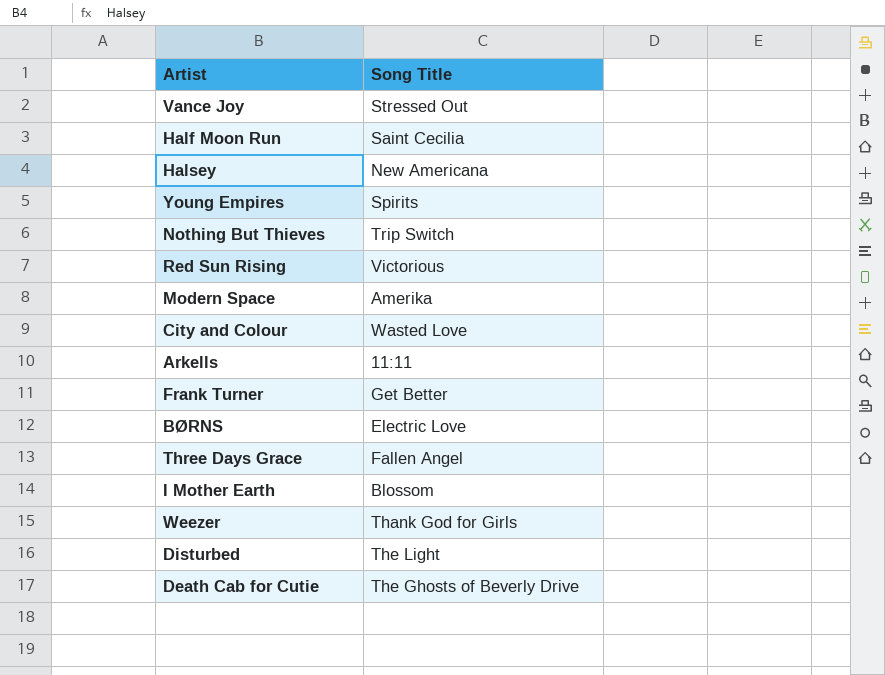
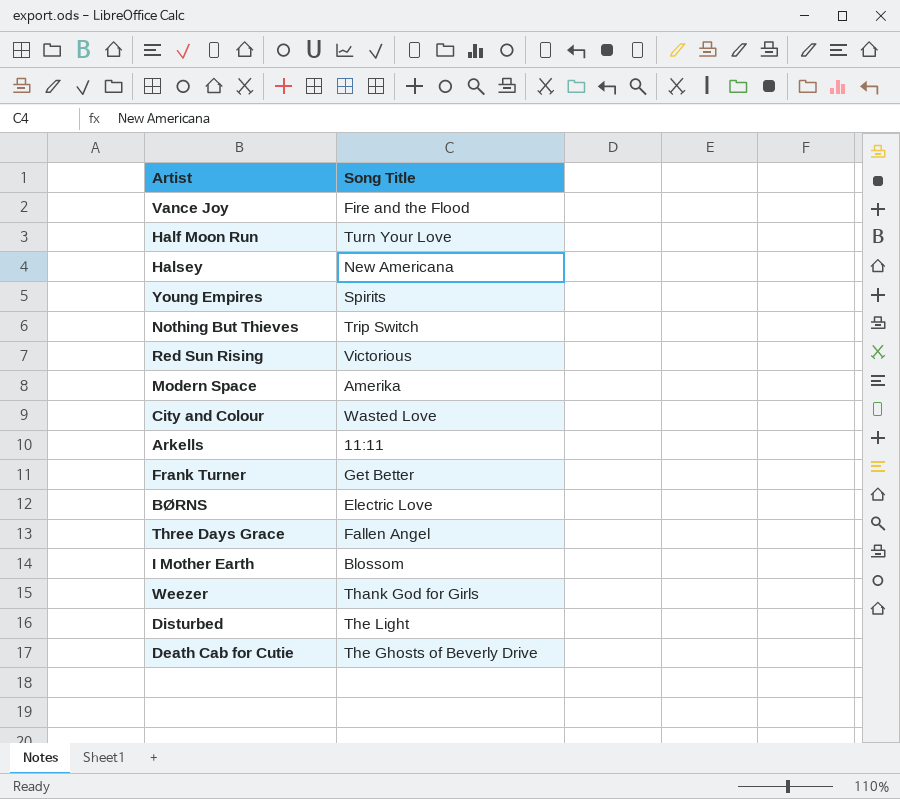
Vance Joy | Song Title: Stressed Out -> Fire and the Flood
Half Moon Run | Song Title: Saint Cecilia -> Turn Your Love

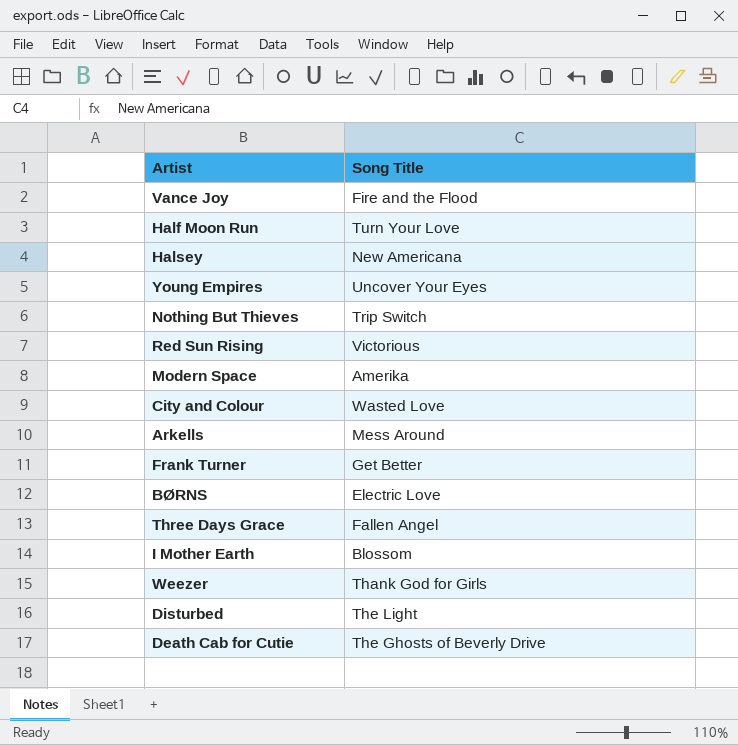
Young Empires | Song Title: Spirits -> Uncover Your Eyes
Arkells | Song Title: 11:11 -> Mess Around

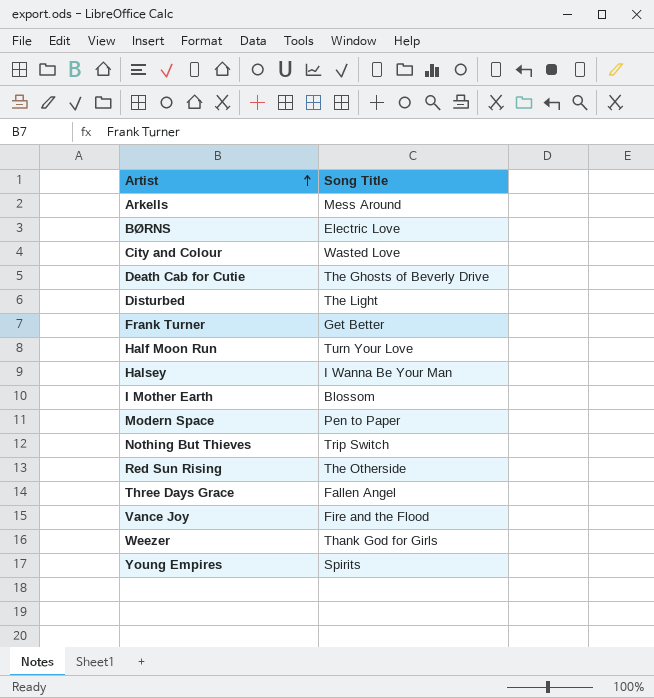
row order: none -> Artist ascending
Halsey | Song Title: New Americana -> I Wanna Be Your Man
Modern Space | Song Title: Amerika -> Pen to Paper
Red Sun Rising | Song Title: Victorious -> The Otherside
Young Empires | Song Title: Uncover Your Eyes -> Spirits

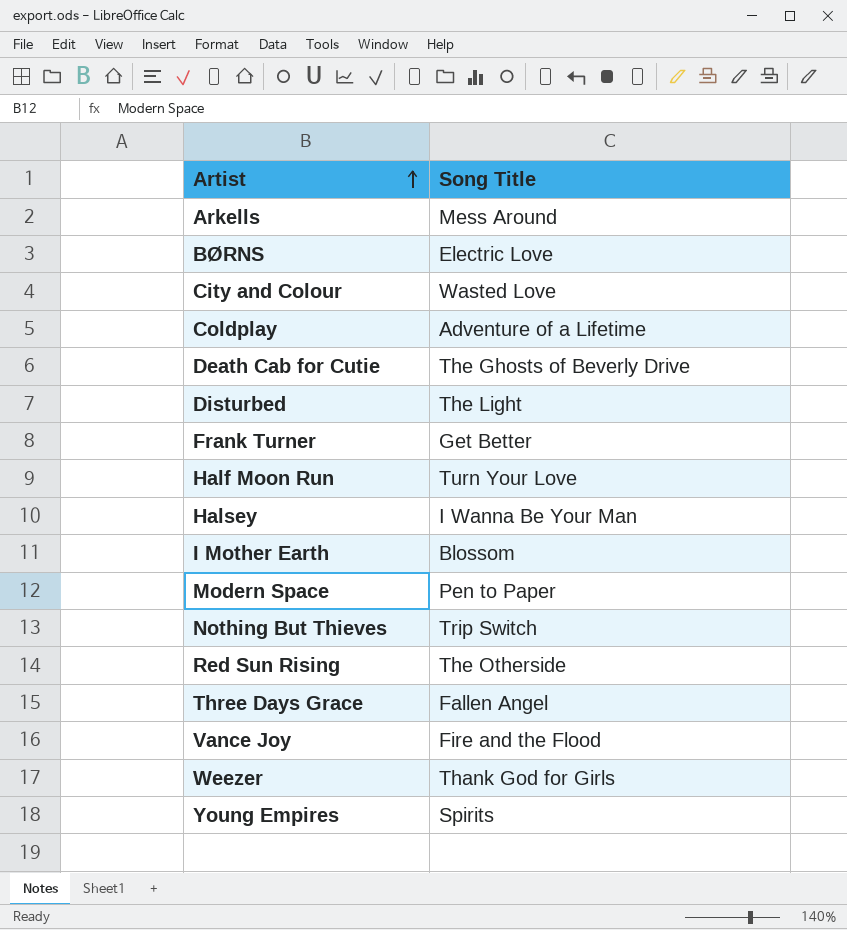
row Coldplay: none -> Adventure of a Lifetime

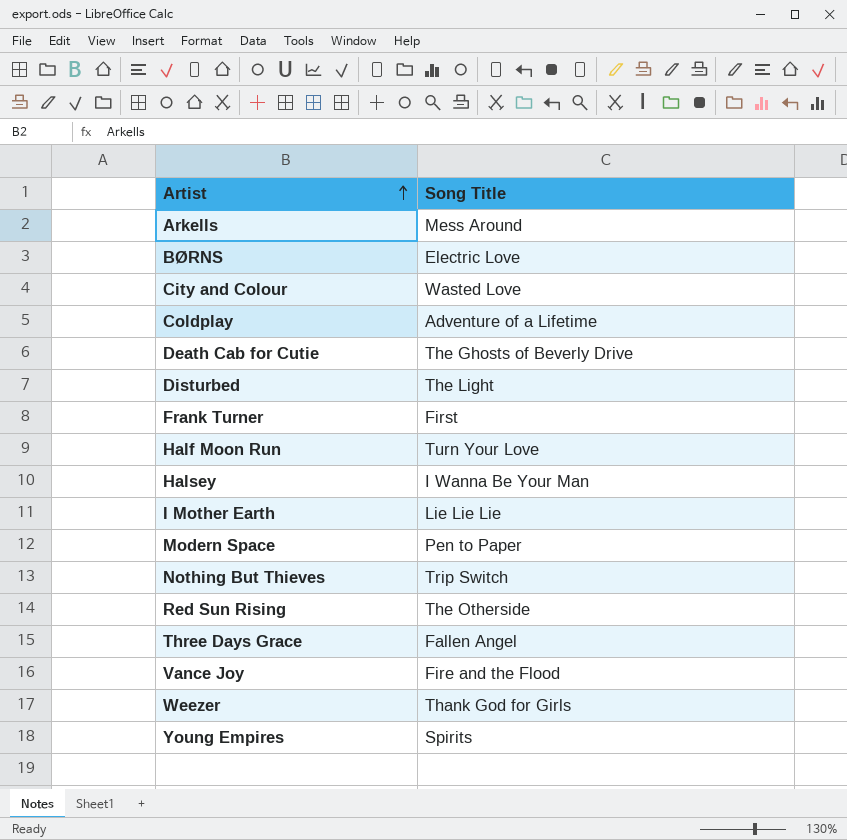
Frank Turner | Song Title: Get Better -> First
I Mother Earth | Song Title: Blossom -> Lie Lie Lie

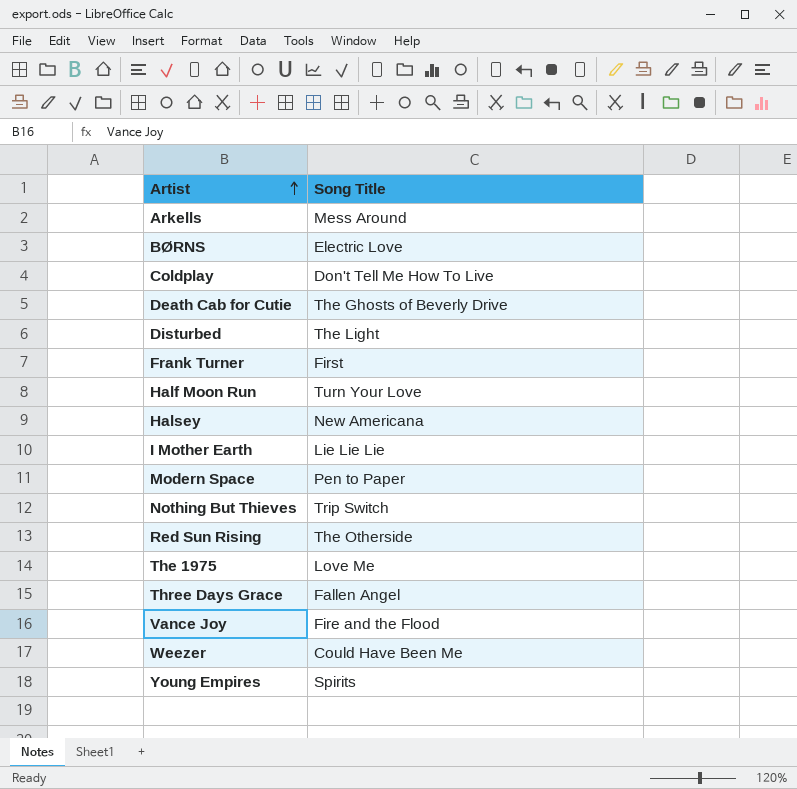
row City and Colour: Wasted Love -> none
Coldplay | Song Title: Adventure of a Lifetime -> Don't Tell Me How To Live
Halsey | Song Title: I Wanna Be Your Man -> New Americana
row The 1975: none -> Love Me
Weezer | Song Title: Thank God for Girls -> Could Have Been Me

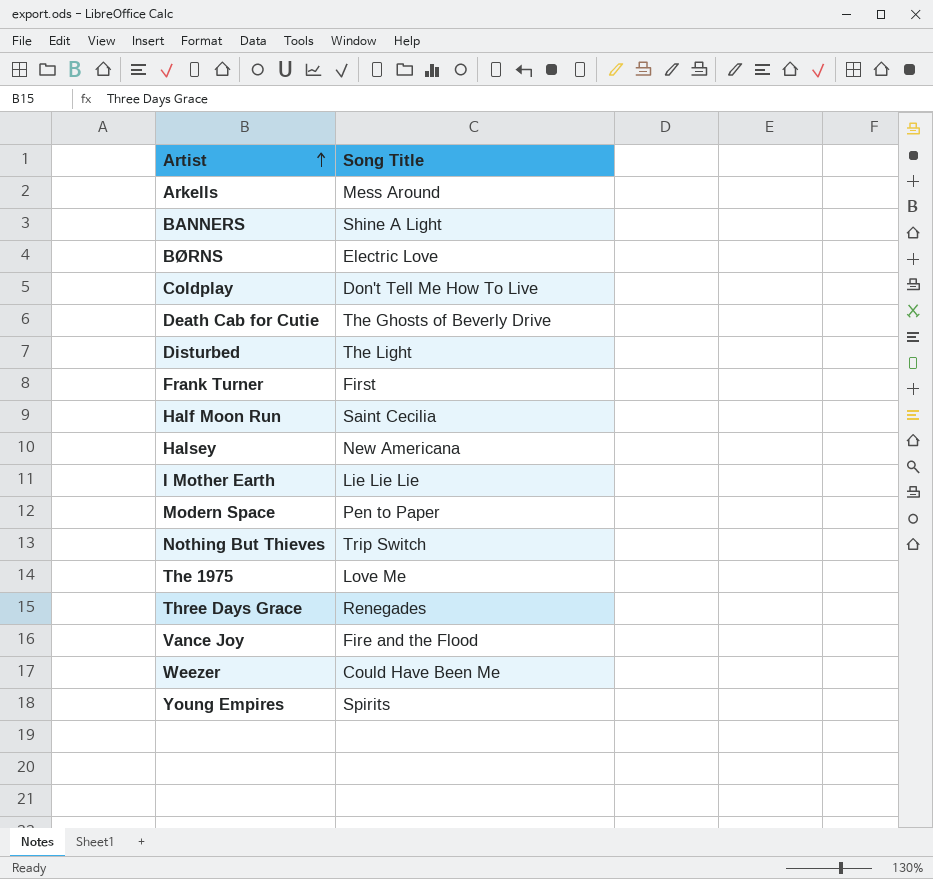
row Red Sun Rising: The Otherside -> none
row BANNERS: none -> Shine A Light
Half Moon Run | Song Title: Turn Your Love -> Saint Cecilia
Three Days Grace | Song Title: Fallen Angel -> Renegades

